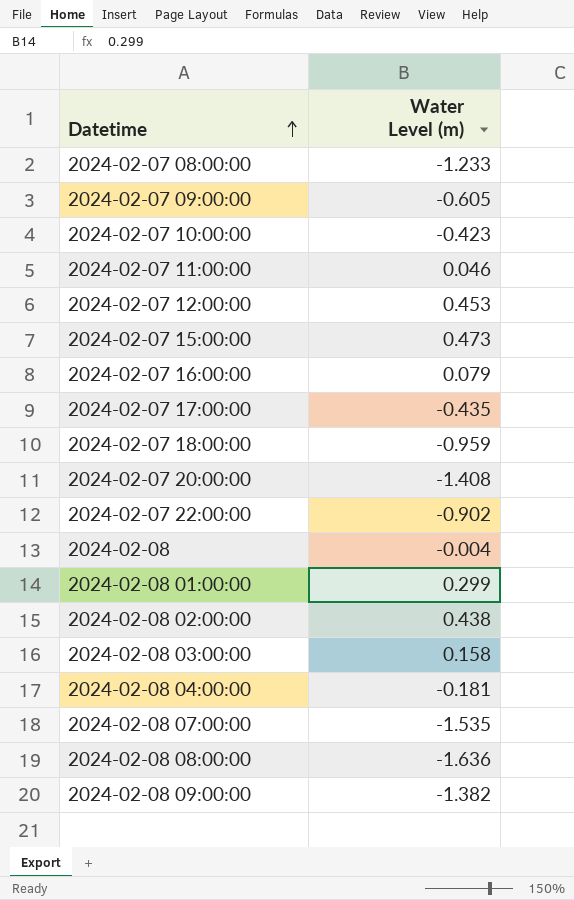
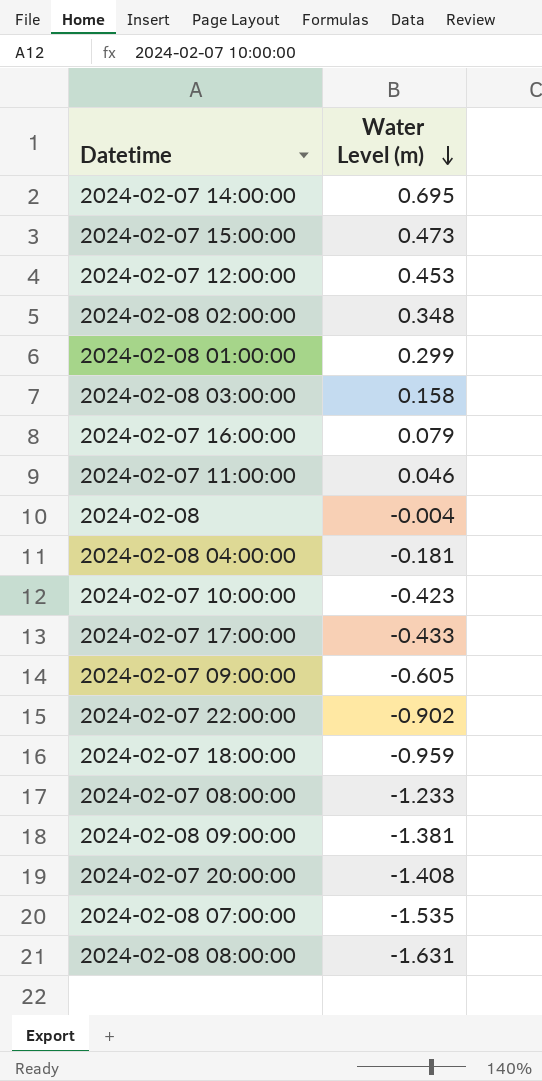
row order: Datetime ascending -> Water Level (m) descending
row 2024-02-07 14:00:00: none -> 0.695
2024-02-08 02:00:00 | Water Level (m): 0.438 -> 0.348
2024-02-07 17:00:00 | Water Level (m): -0.435 -> -0.433
2024-02-08 09:00:00 | Water Level (m): -1.382 -> -1.381
2024-02-08 08:00:00 | Water Level (m): -1.636 -> -1.631

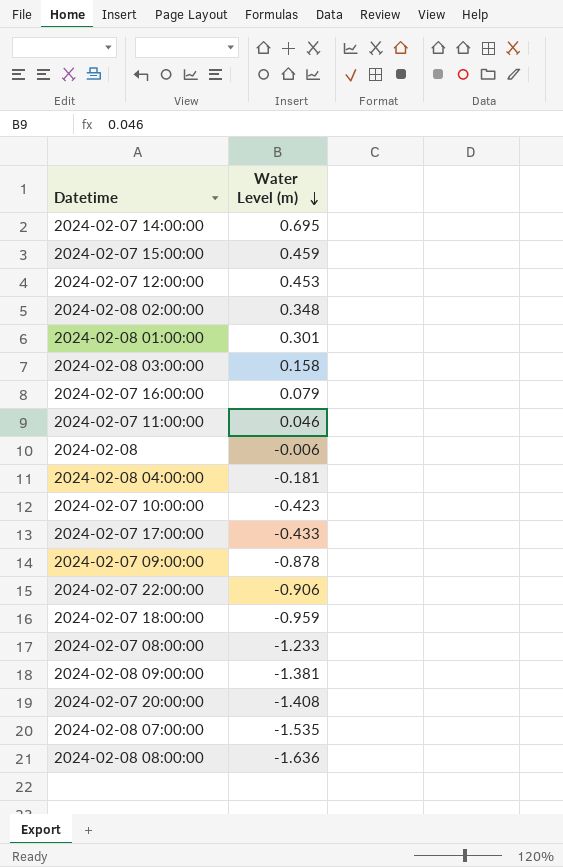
2024-02-07 15:00:00 | Water Level (m): 0.473 -> 0.459
2024-02-08 01:00:00 | Water Level (m): 0.299 -> 0.301
2024-02-08 | Water Level (m): -0.004 -> -0.006
2024-02-07 09:00:00 | Water Level (m): -0.605 -> -0.878
2024-02-07 22:00:00 | Water Level (m): -0.902 -> -0.906
2024-02-08 08:00:00 | Water Level (m): -1.631 -> -1.636

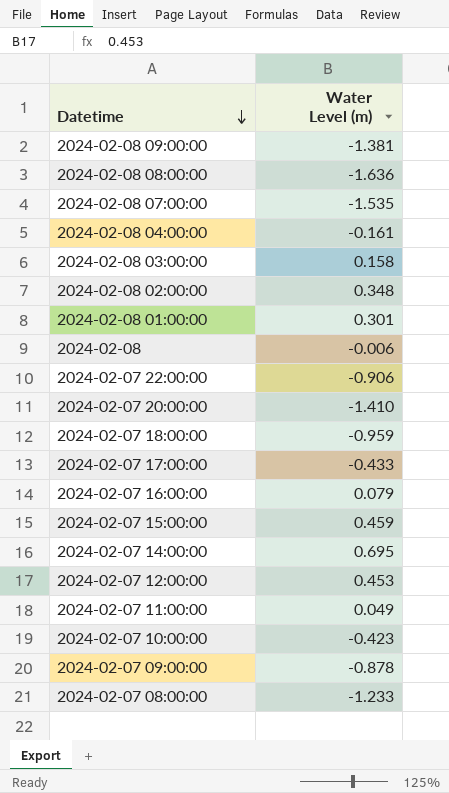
row order: Water Level (m) descending -> Datetime descending
2024-02-08 04:00:00 | Water Level (m): -0.181 -> -0.161
2024-02-07 20:00:00 | Water Level (m): -1.408 -> -1.410
2024-02-07 11:00:00 | Water Level (m): 0.046 -> 0.049

